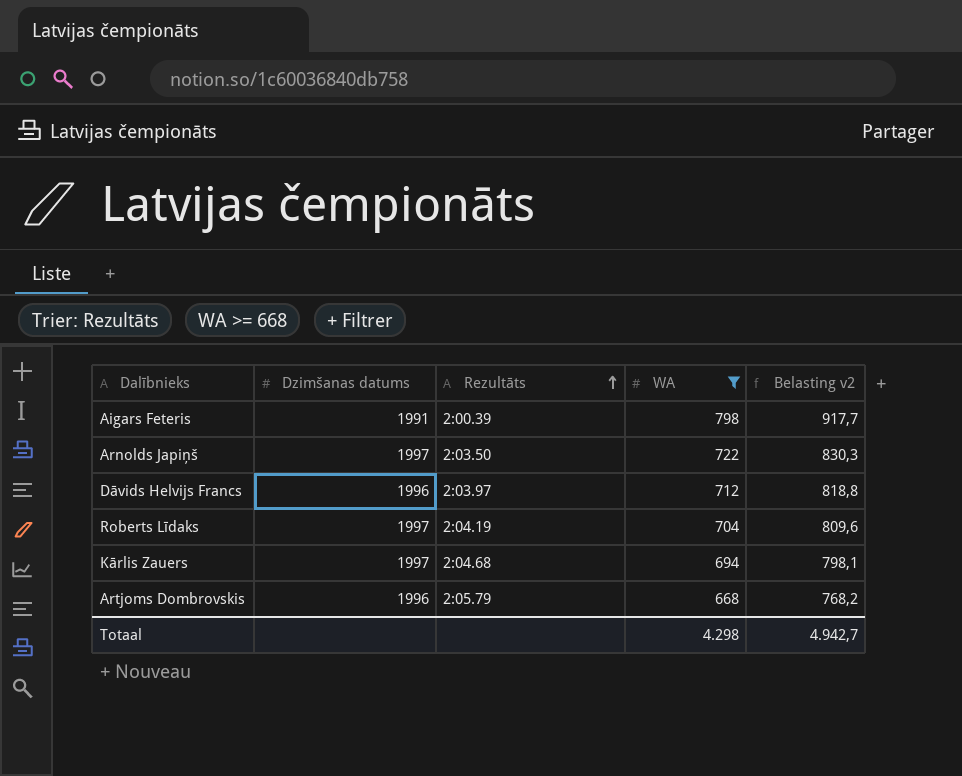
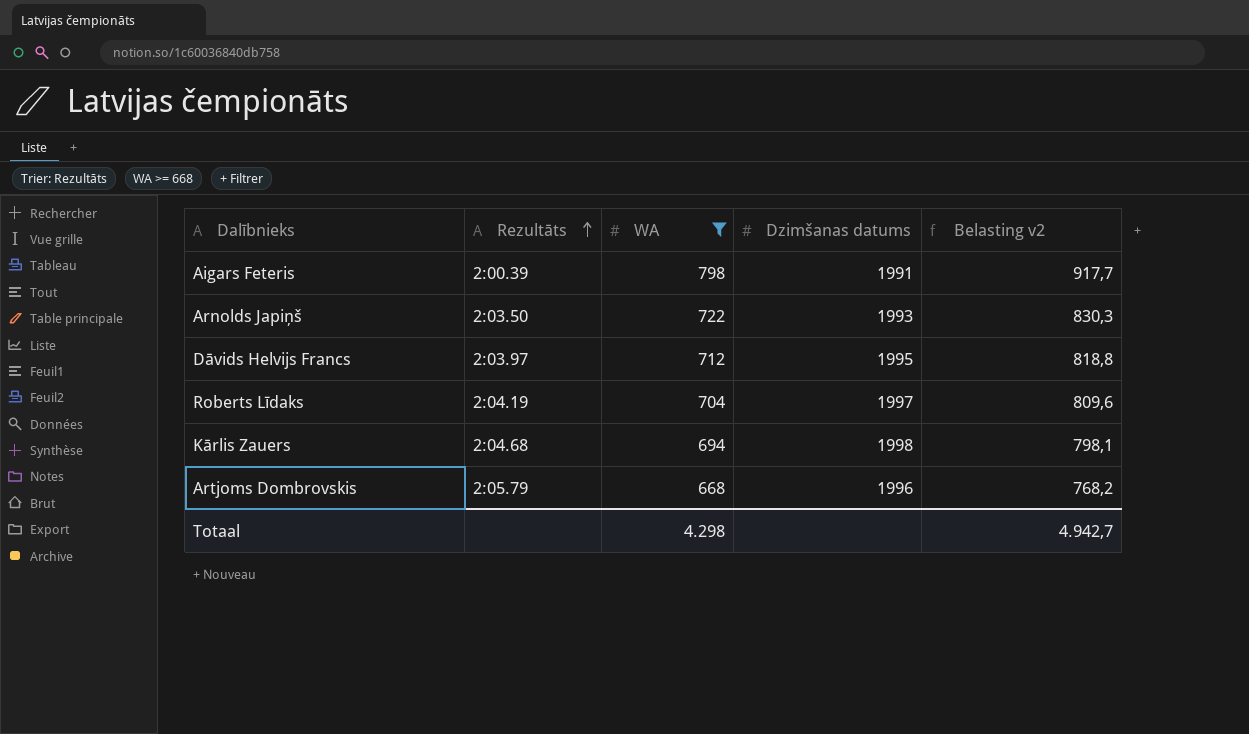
column Dzimšanas datums | position: 2 -> 4
Arnolds Japiņš | Dzimšanas datums: 1997 -> 1993
Dāvids Helvijs Francs | Dzimšanas datums: 1996 -> 1995
Kārlis Zauers | Dzimšanas datums: 1997 -> 1998

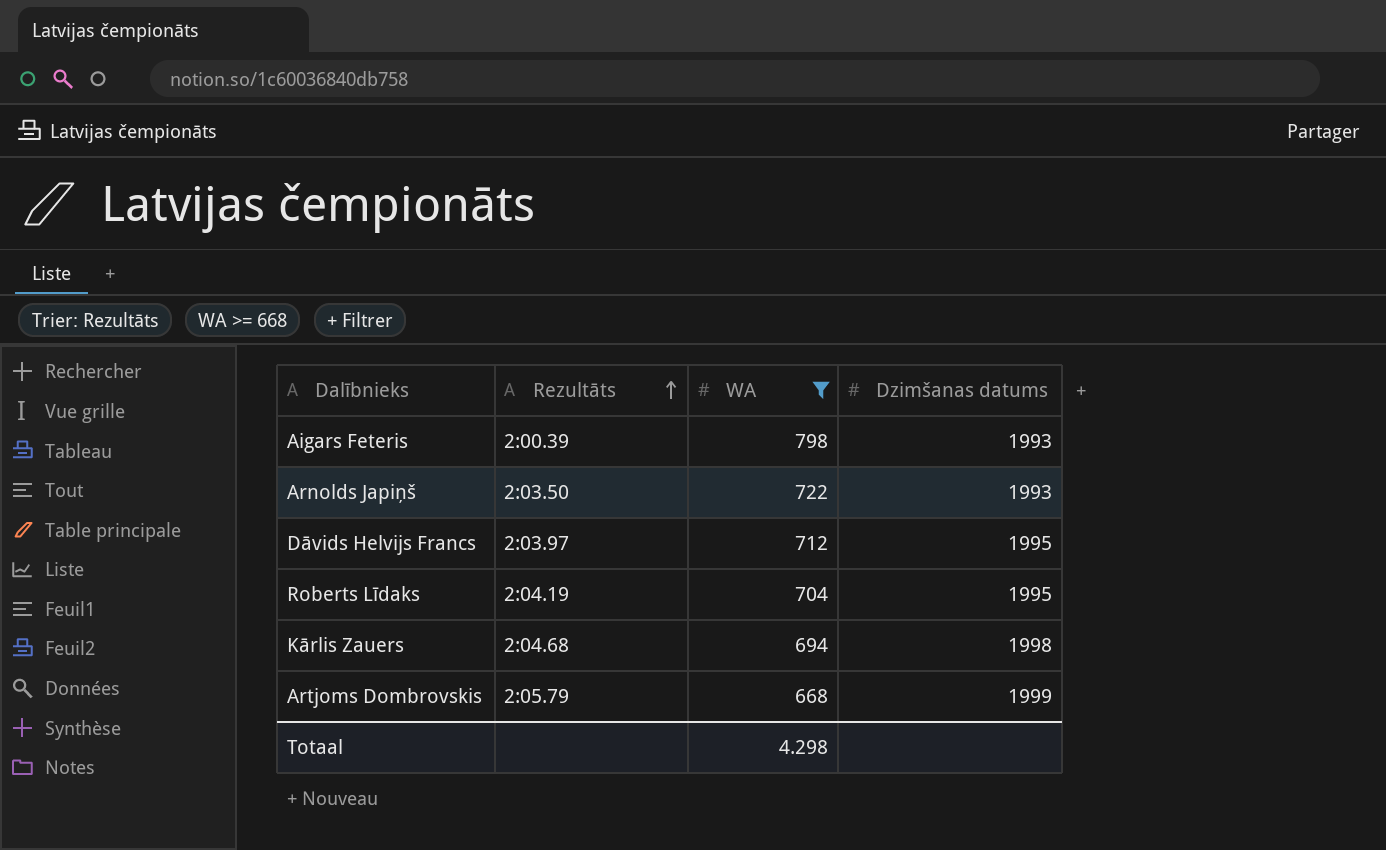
column Belasting v2 | formula: [WA] * 1,15 -> none
Aigars Feteris | Dzimšanas datums: 1991 -> 1993
Roberts Līdaks | Dzimšanas datums: 1997 -> 1995
Artjoms Dombrovskis | Dzimšanas datums: 1996 -> 1999

